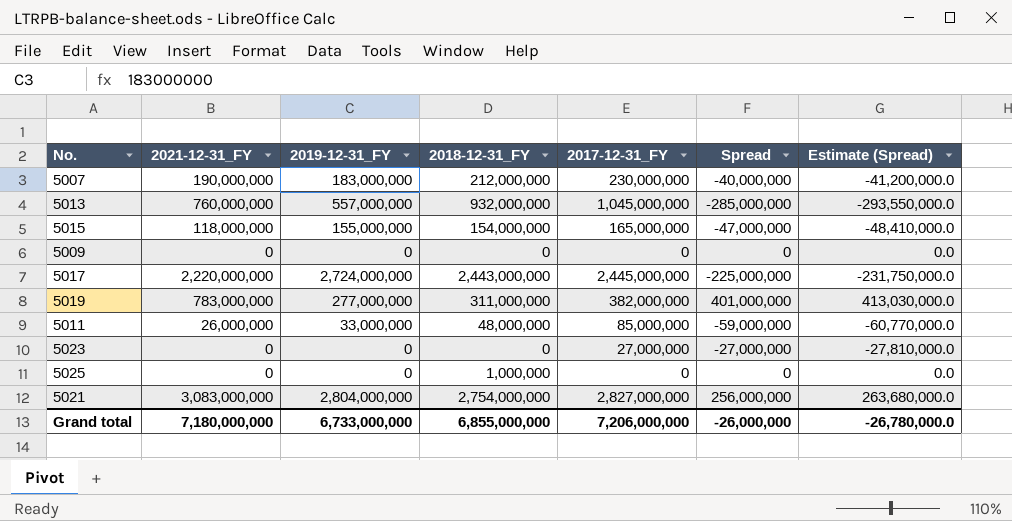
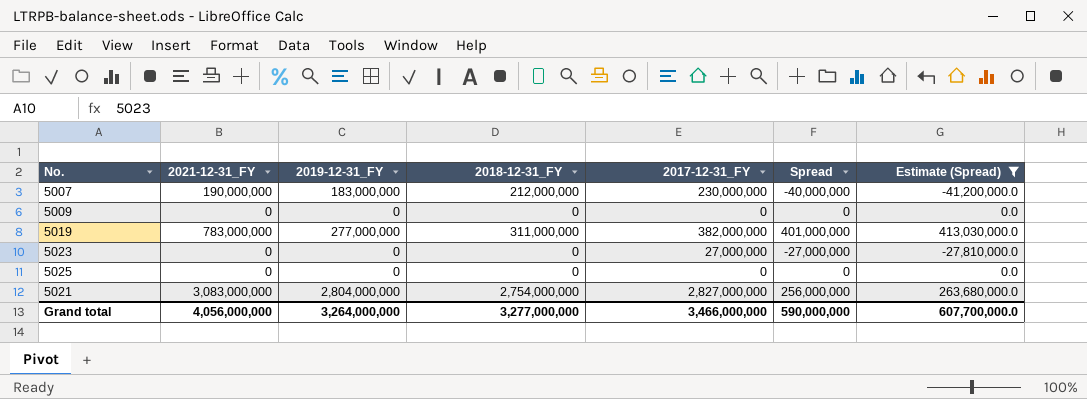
filter: none -> Estimate (Spread) >= -41,200,000.0
5025 | 2018-12-31_FY: 1,000,000 -> 0
Grand total | 2021-12-31_FY: 7,180,000,000 -> 4,056,000,000
Grand total | 2019-12-31_FY: 6,733,000,000 -> 3,264,000,000
Grand total | 2018-12-31_FY: 6,855,000,000 -> 3,277,000,000
Grand total | 2017-12-31_FY: 7,206,000,000 -> 3,466,000,000
Grand total | Spread: -26,000,000 -> 590,000,000
Grand total | Estimate (Spread): -26,780,000.0 -> 607,700,000.0

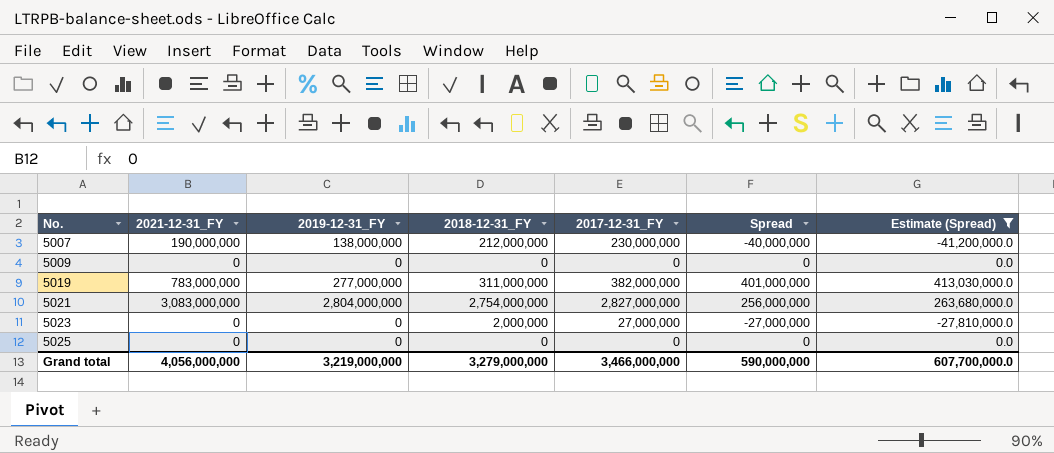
row order: none -> No. ascending
5007 | 2019-12-31_FY: 183,000,000 -> 138,000,000
5023 | 2018-12-31_FY: 0 -> 2,000,000
Grand total | 2019-12-31_FY: 3,264,000,000 -> 3,219,000,000
Grand total | 2018-12-31_FY: 3,277,000,000 -> 3,279,000,000

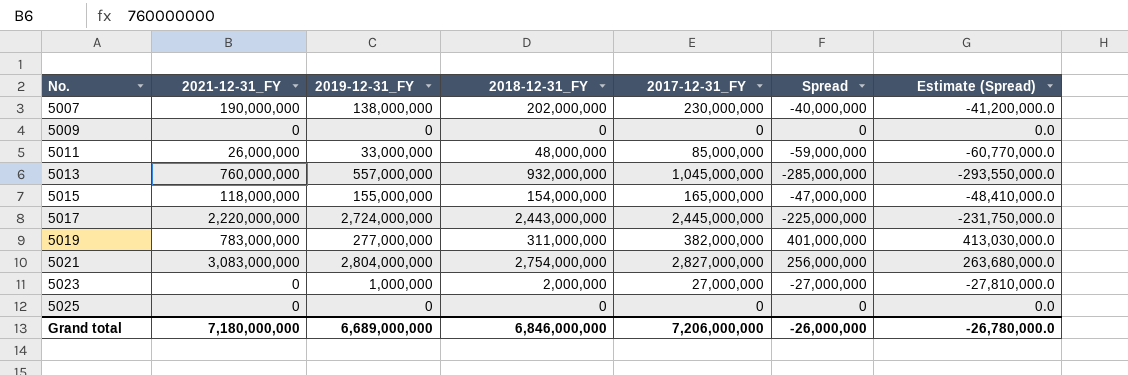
filter: Estimate (Spread) >= -41,200,000.0 -> none
5007 | 2018-12-31_FY: 212,000,000 -> 202,000,000
5023 | 2019-12-31_FY: 0 -> 1,000,000
Grand total | 2021-12-31_FY: 4,056,000,000 -> 7,180,000,000
Grand total | 2019-12-31_FY: 3,219,000,000 -> 6,689,000,000
Grand total | 2018-12-31_FY: 3,279,000,000 -> 6,846,000,000
Grand total | 2017-12-31_FY: 3,466,000,000 -> 7,206,000,000
Grand total | Spread: 590,000,000 -> -26,000,000
Grand total | Estimate (Spread): 607,700,000.0 -> -26,780,000.0

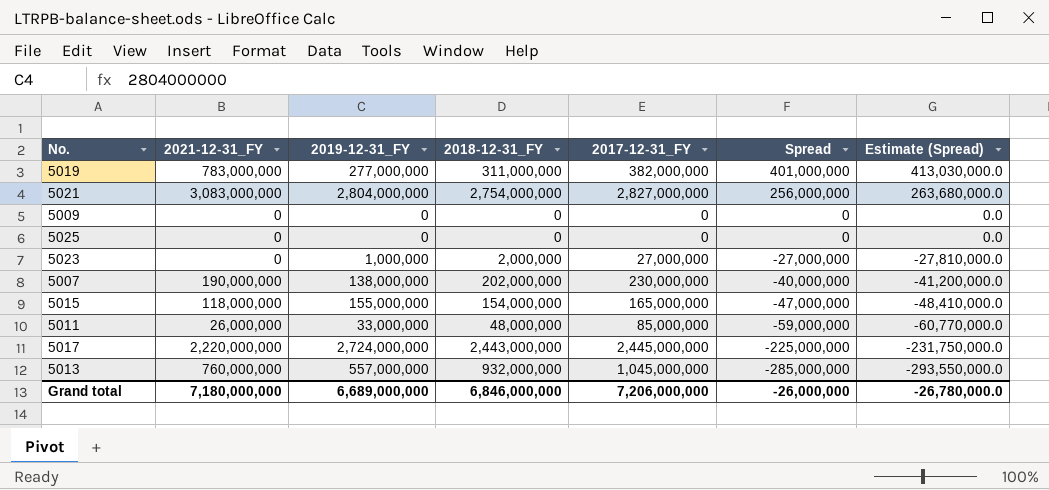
row order: No. ascending -> Spread descending

